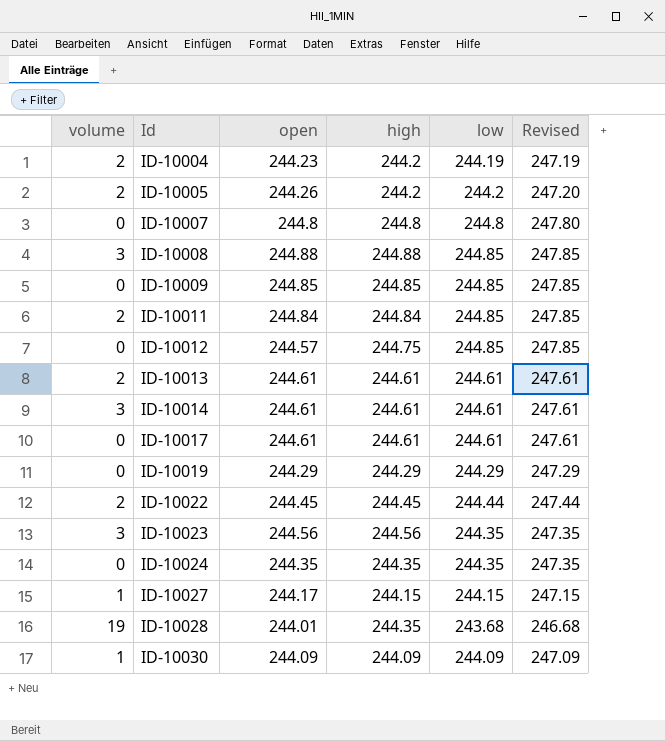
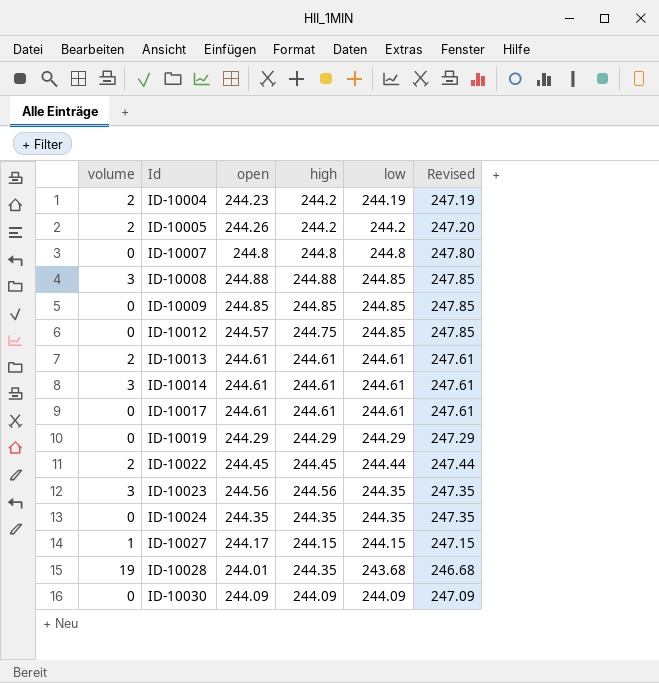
row ID-10011: 2 | 244.84 | 244.84 | 244.85 | 247.85 -> none
ID-10030 | volume: 1 -> 0

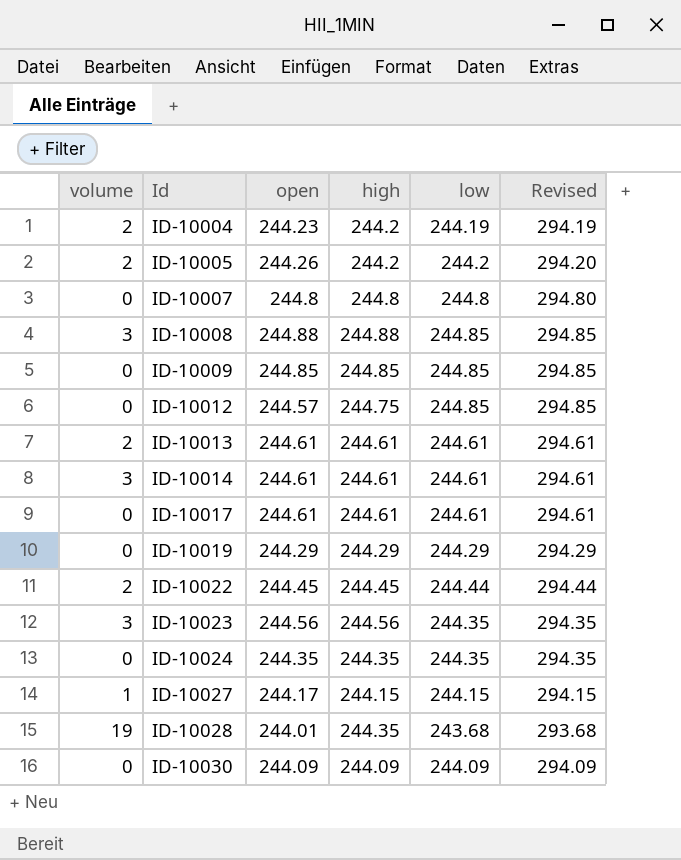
column Revised | formula: [low] + 3 -> [low] + 50

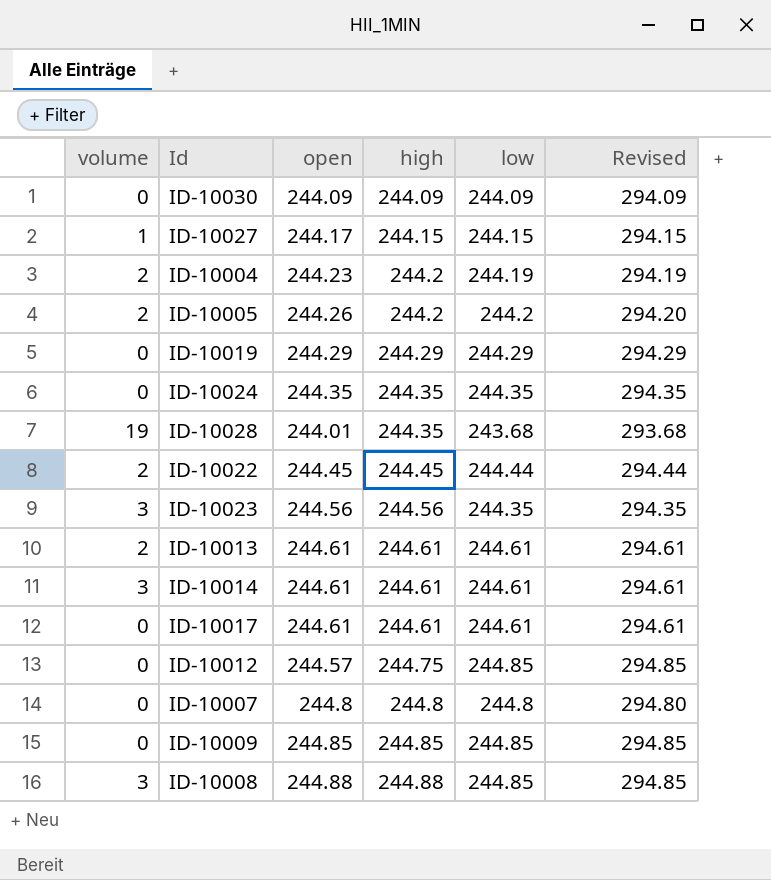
row order: Id ascending -> high ascending

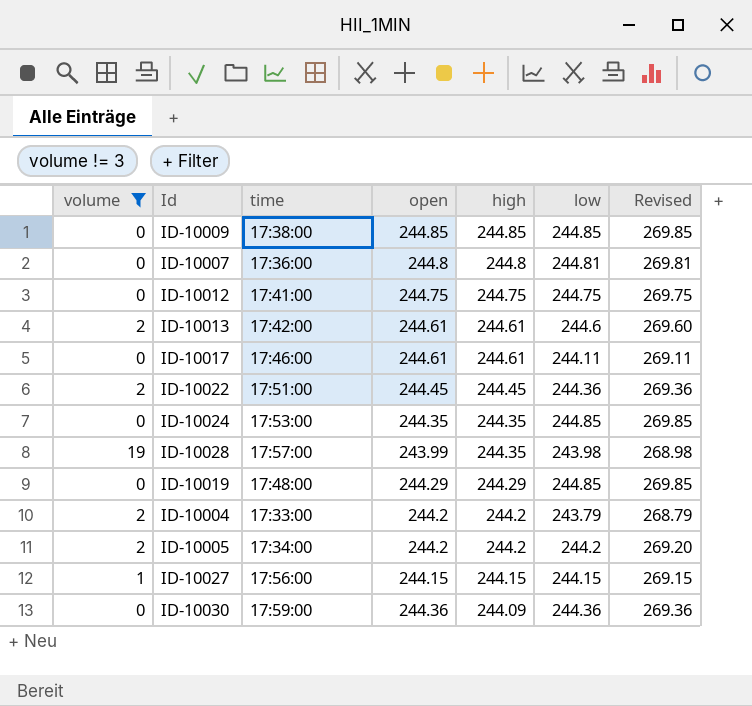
filter: none -> volume != 3
row order: high ascending -> high descending
column time | position: none -> 3
column Revised | formula: [low] + 50 -> [low] + 25
ID-10007 | low: 244.8 -> 244.81
ID-10012 | open: 244.57 -> 244.75
ID-10012 | low: 244.85 -> 244.75
ID-10013 | low: 244.61 -> 244.6
ID-10017 | low: 244.61 -> 244.11
ID-10022 | low: 244.44 -> 244.36
ID-10024 | low: 244.35 -> 244.85
ID-10028 | open: 244.01 -> 243.99
ID-10028 | low: 243.68 -> 243.98
ID-10019 | low: 244.29 -> 244.85
ID-10004 | open: 244.23 -> 244.2
ID-10004 | low: 244.19 -> 243.79
ID-10005 | open: 244.26 -> 244.2
ID-10027 | open: 244.17 -> 244.15
ID-10030 | open: 244.09 -> 244.36
ID-10030 | low: 244.09 -> 244.36

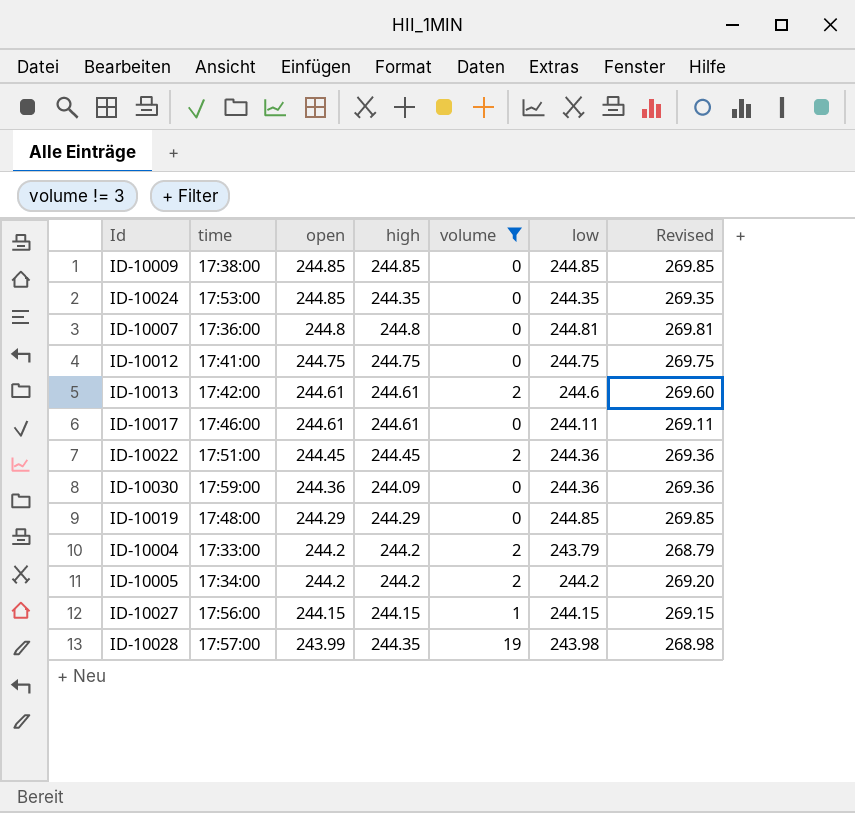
row order: high descending -> open descending
column volume | position: 1 -> 5
ID-10024 | open: 244.35 -> 244.85
ID-10024 | low: 244.85 -> 244.35
ID-10024 | Revised: 269.85 -> 269.35

